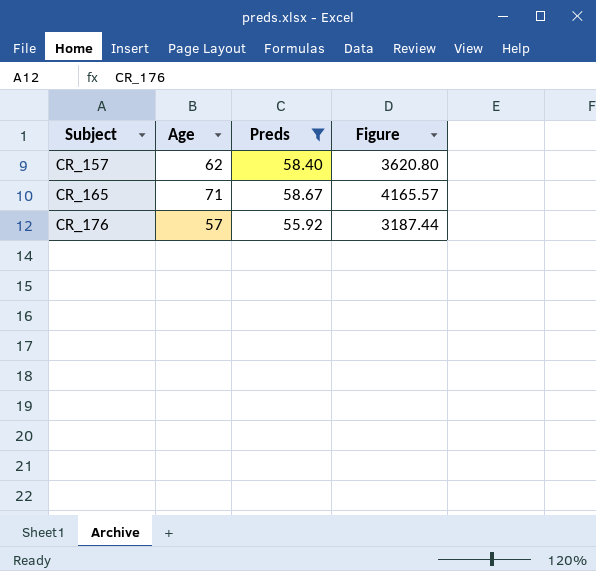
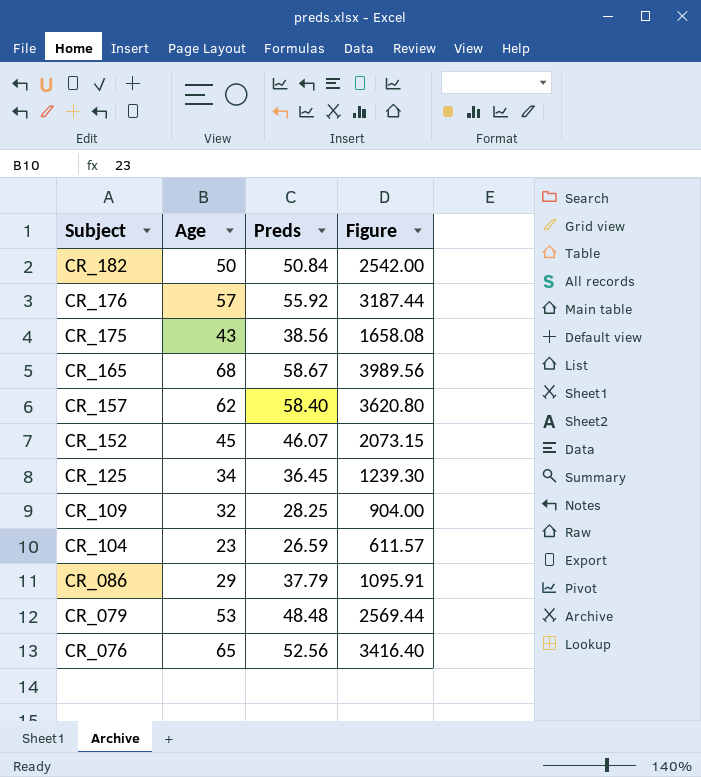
filter: Preds >= 55.92 -> none
row order: Subject ascending -> Subject descending
CR_165 | Age: 71 -> 68
CR_165 | Figure: 4165.57 -> 3989.56

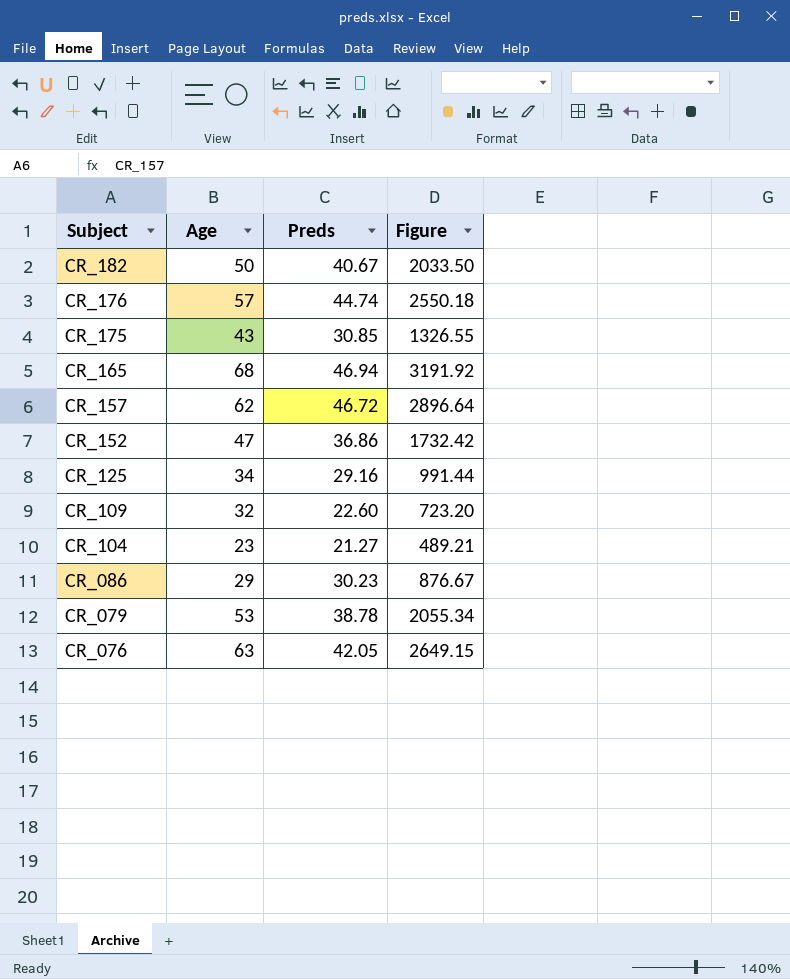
CR_182 | Preds: 50.84 -> 40.67
CR_182 | Figure: 2542.00 -> 2033.50
CR_176 | Preds: 55.92 -> 44.74
CR_176 | Figure: 3187.44 -> 2550.18
CR_175 | Preds: 38.56 -> 30.85
CR_175 | Figure: 1658.08 -> 1326.55
CR_165 | Preds: 58.67 -> 46.94
CR_165 | Figure: 3989.56 -> 3191.92
CR_157 | Preds: 58.40 -> 46.72
CR_157 | Figure: 3620.80 -> 2896.64
CR_152 | Age: 45 -> 47
CR_152 | Preds: 46.07 -> 36.86
CR_152 | Figure: 2073.15 -> 1732.42
CR_125 | Preds: 36.45 -> 29.16
CR_125 | Figure: 1239.30 -> 991.44
CR_109 | Preds: 28.25 -> 22.60
CR_109 | Figure: 904.00 -> 723.20
CR_104 | Preds: 26.59 -> 21.27
CR_104 | Figure: 611.57 -> 489.21
CR_086 | Preds: 37.79 -> 30.23
CR_086 | Figure: 1095.91 -> 876.67
CR_079 | Preds: 48.48 -> 38.78
CR_079 | Figure: 2569.44 -> 2055.34
CR_076 | Age: 65 -> 63
CR_076 | Preds: 52.56 -> 42.05
CR_076 | Figure: 3416.40 -> 2649.15

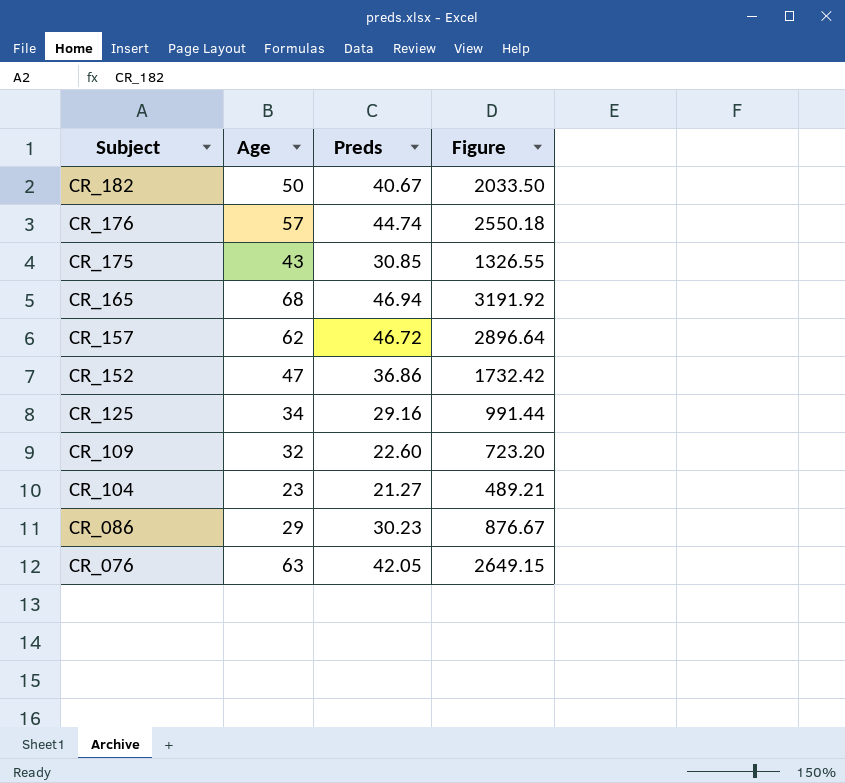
row CR_079: 53 | 38.78 | 2055.34 -> none

